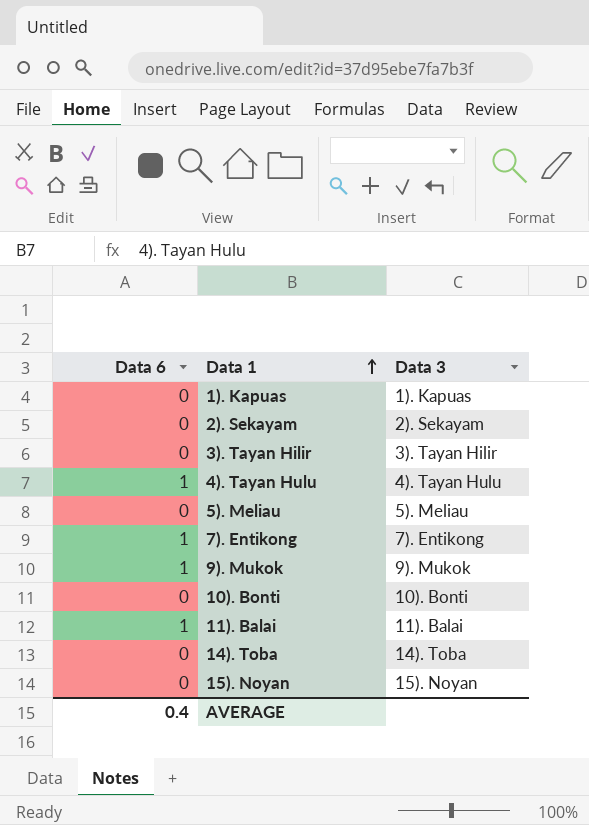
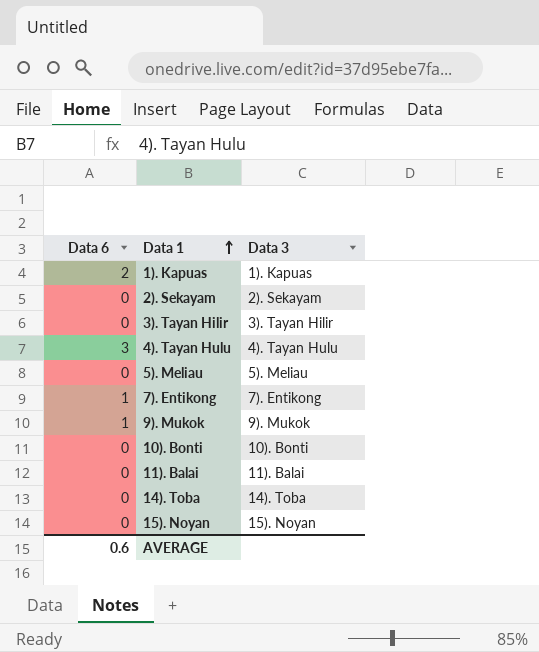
1). Kapuas | Data 6: 0 -> 2
4). Tayan Hulu | Data 6: 1 -> 3
11). Balai | Data 6: 1 -> 0
AVERAGE | Data 6: 0.4 -> 0.6

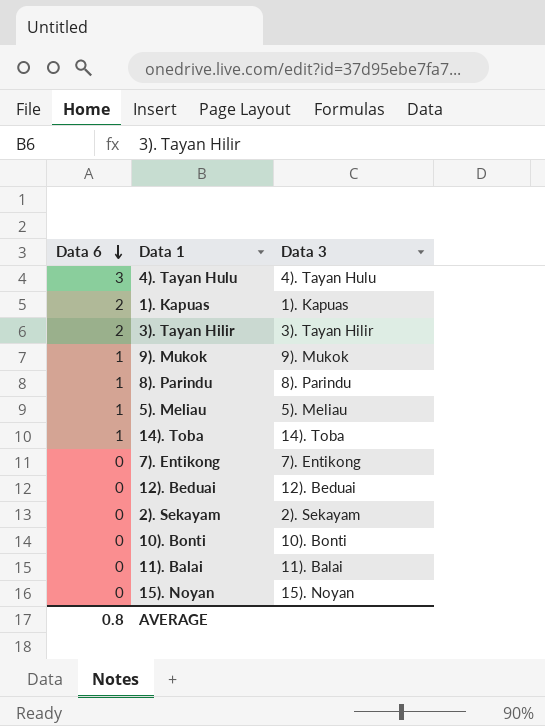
row order: Data 1 ascending -> Data 6 descending
3). Tayan Hilir | Data 6: 0 -> 2
row 8). Parindu: none -> 1 | 8). Parindu
5). Meliau | Data 6: 0 -> 1
14). Toba | Data 6: 0 -> 1
7). Entikong | Data 6: 1 -> 0
row 12). Beduai: none -> 0 | 12). Beduai
AVERAGE | Data 6: 0.6 -> 0.8

